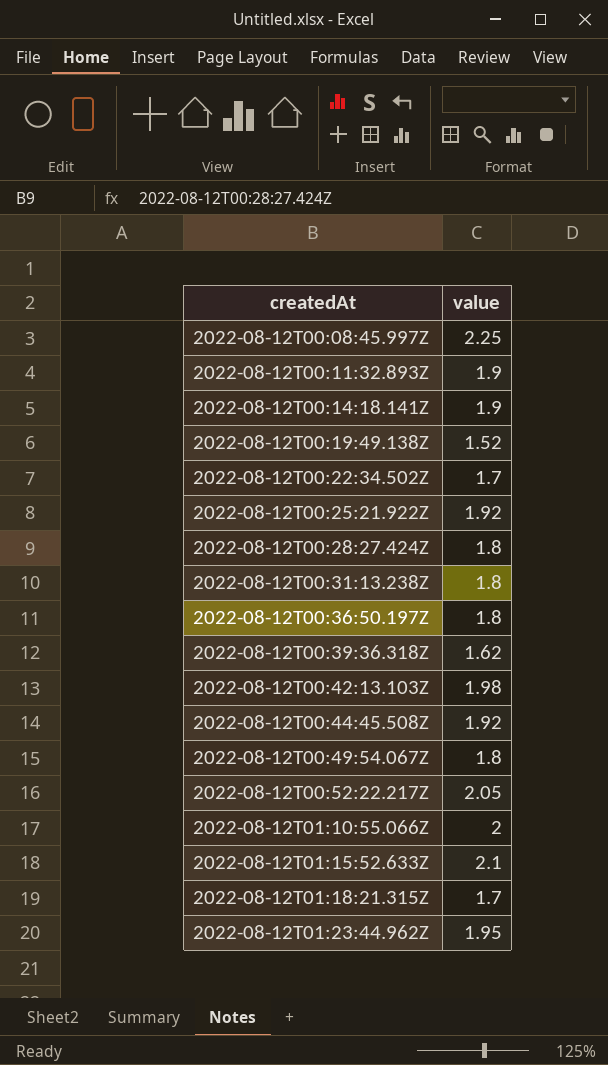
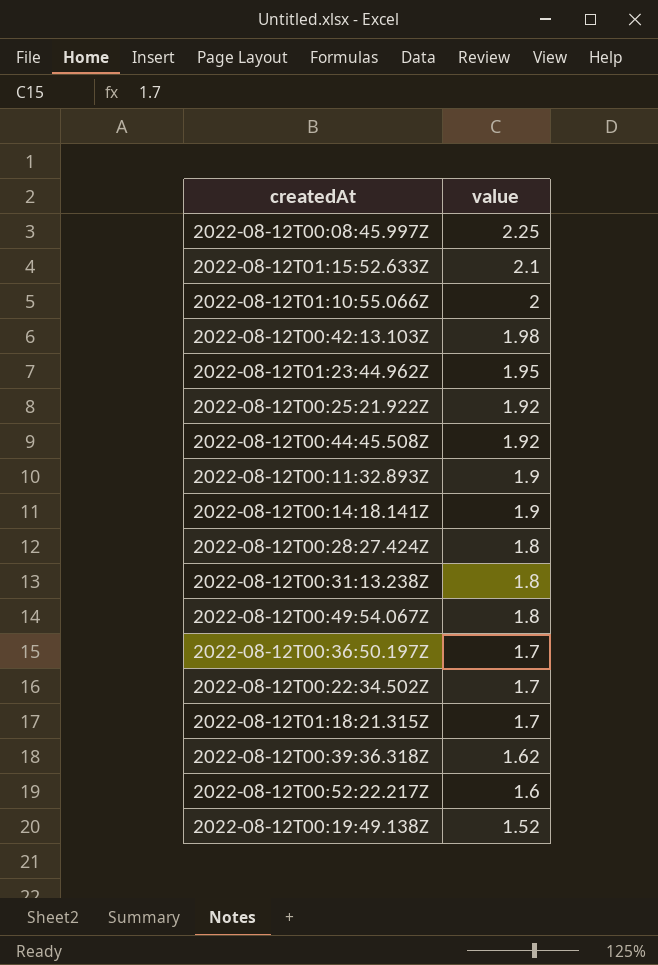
row order: createdAt ascending -> value descending
2022-08-12T00:36:50.197Z | value: 1.8 -> 1.7
2022-08-12T00:52:22.217Z | value: 2.05 -> 1.6

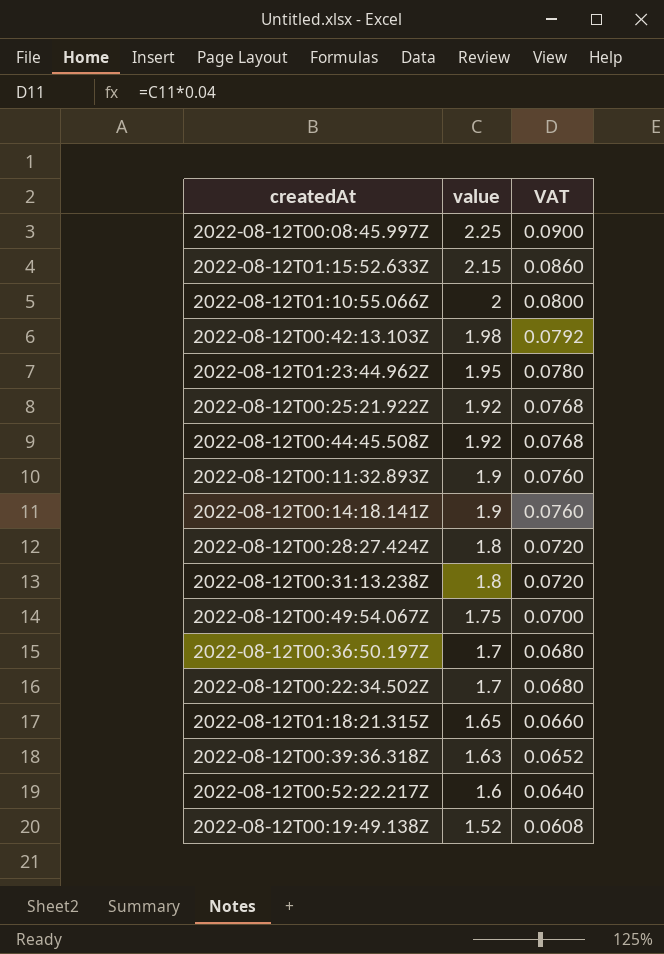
column VAT | formula: none -> [value] * 0.04
2022-08-12T01:15:52.633Z | value: 2.1 -> 2.15
2022-08-12T00:49:54.067Z | value: 1.8 -> 1.75
2022-08-12T01:18:21.315Z | value: 1.7 -> 1.65
2022-08-12T00:39:36.318Z | value: 1.62 -> 1.63

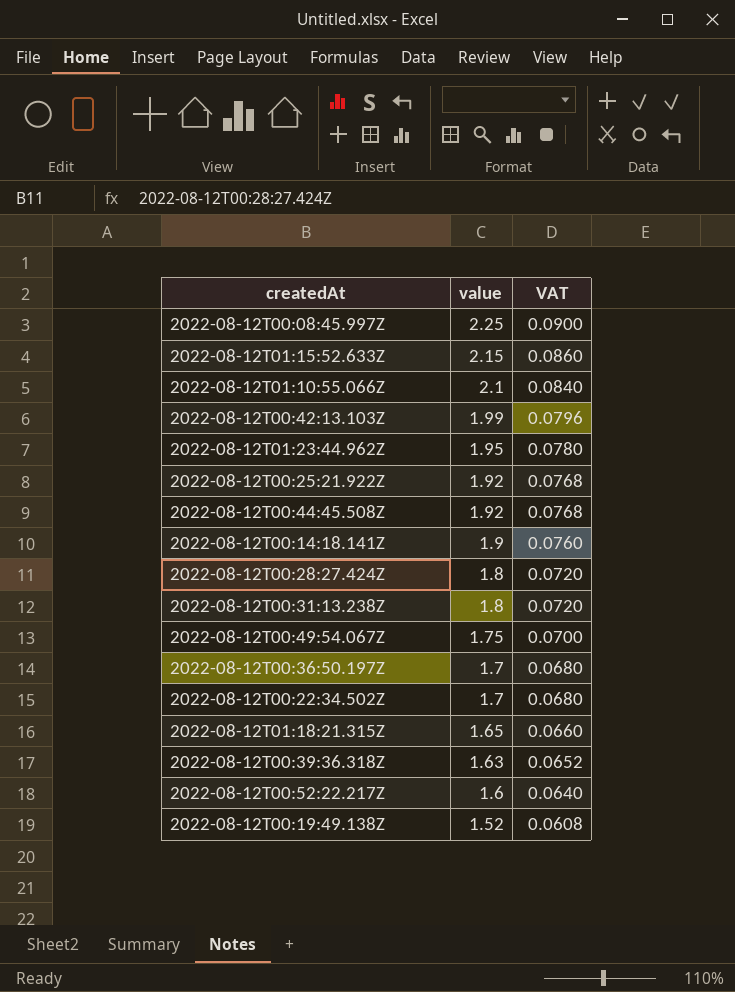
row 2022-08-12T00:11:32.893Z: 1.9 | 0.0760 -> none
2022-08-12T01:10:55.066Z | value: 2 -> 2.1
2022-08-12T01:10:55.066Z | VAT: 0.0800 -> 0.0840
2022-08-12T00:42:13.103Z | value: 1.98 -> 1.99
2022-08-12T00:42:13.103Z | VAT: 0.0792 -> 0.0796

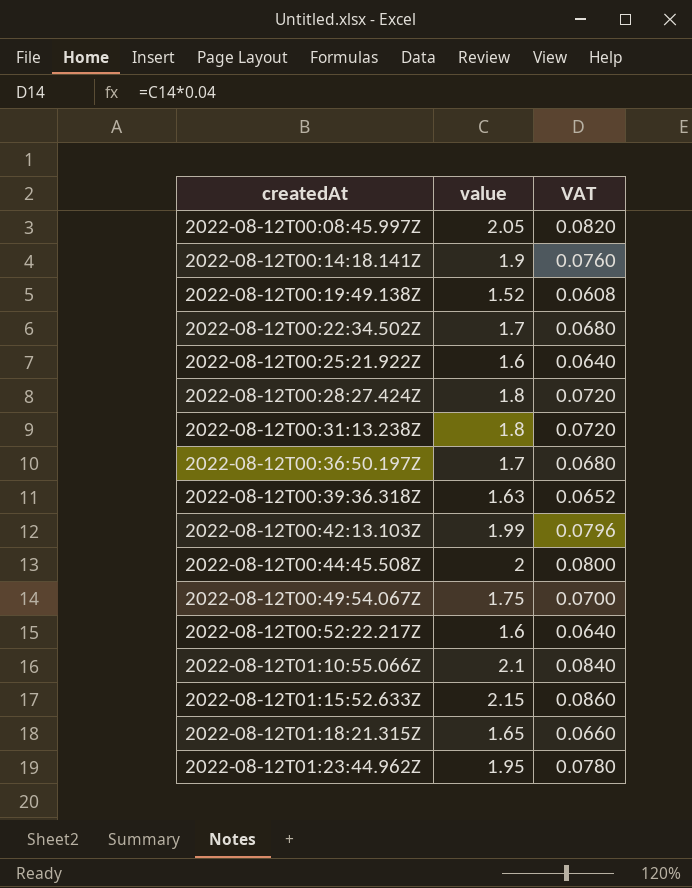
row order: value descending -> createdAt ascending
2022-08-12T00:08:45.997Z | value: 2.25 -> 2.05
2022-08-12T00:08:45.997Z | VAT: 0.0900 -> 0.0820
2022-08-12T00:25:21.922Z | value: 1.92 -> 1.6
2022-08-12T00:25:21.922Z | VAT: 0.0768 -> 0.0640
2022-08-12T00:44:45.508Z | value: 1.92 -> 2
2022-08-12T00:44:45.508Z | VAT: 0.0768 -> 0.0800

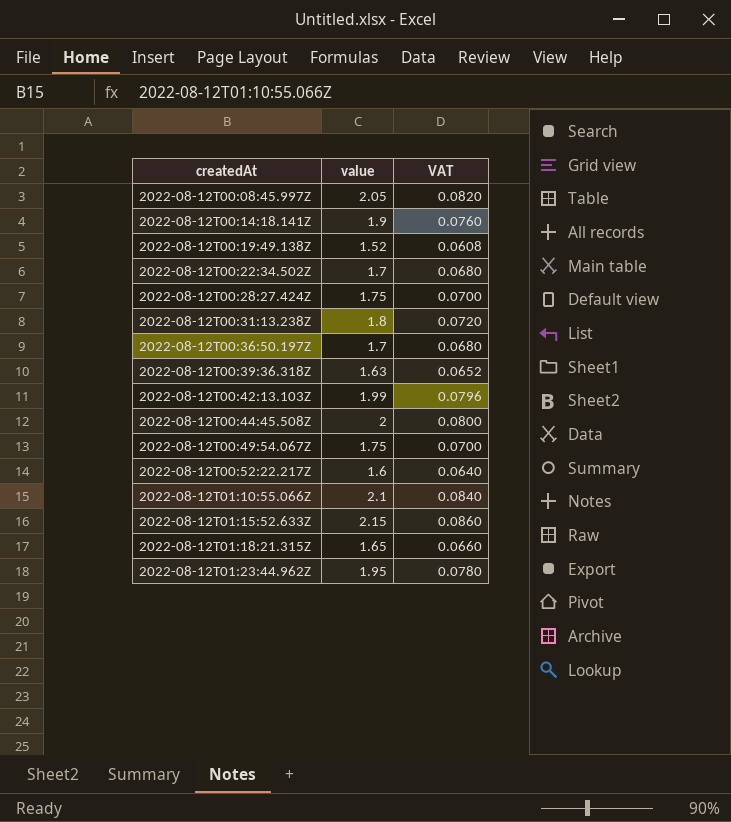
row 2022-08-12T00:25:21.922Z: 1.6 | 0.0640 -> none
2022-08-12T00:28:27.424Z | value: 1.8 -> 1.75
2022-08-12T00:28:27.424Z | VAT: 0.0720 -> 0.0700

